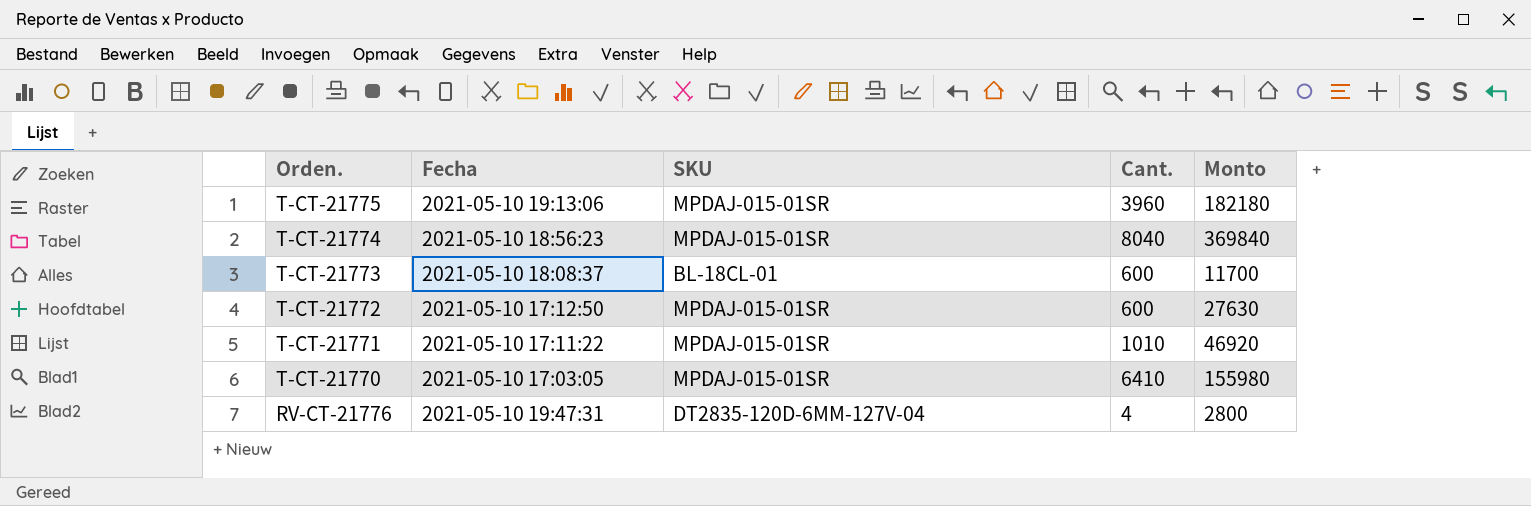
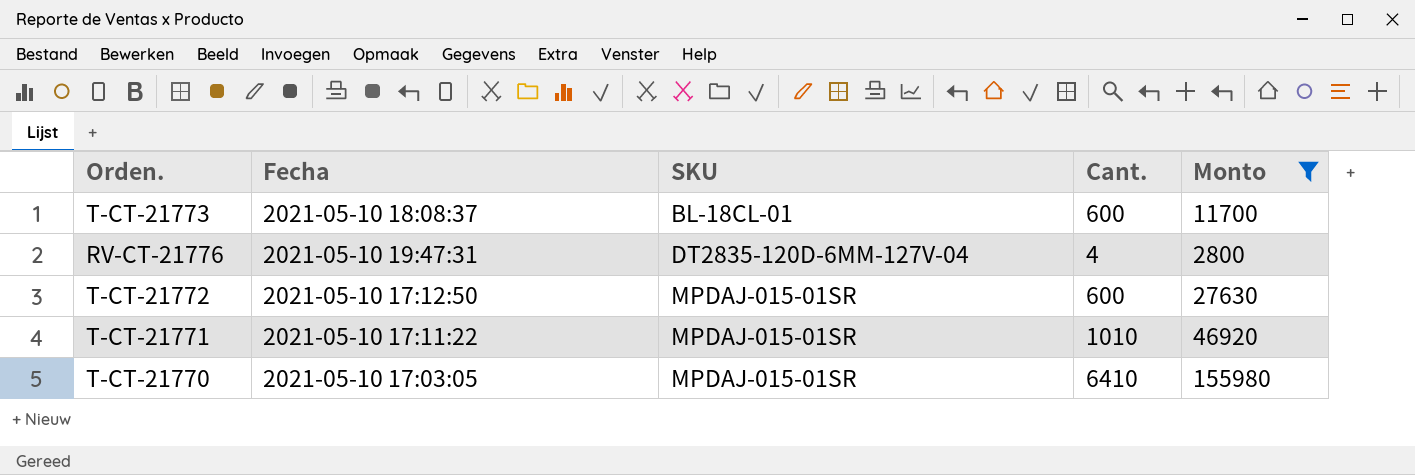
filter: none -> Monto <= 155980
row order: Orden. descending -> SKU ascending

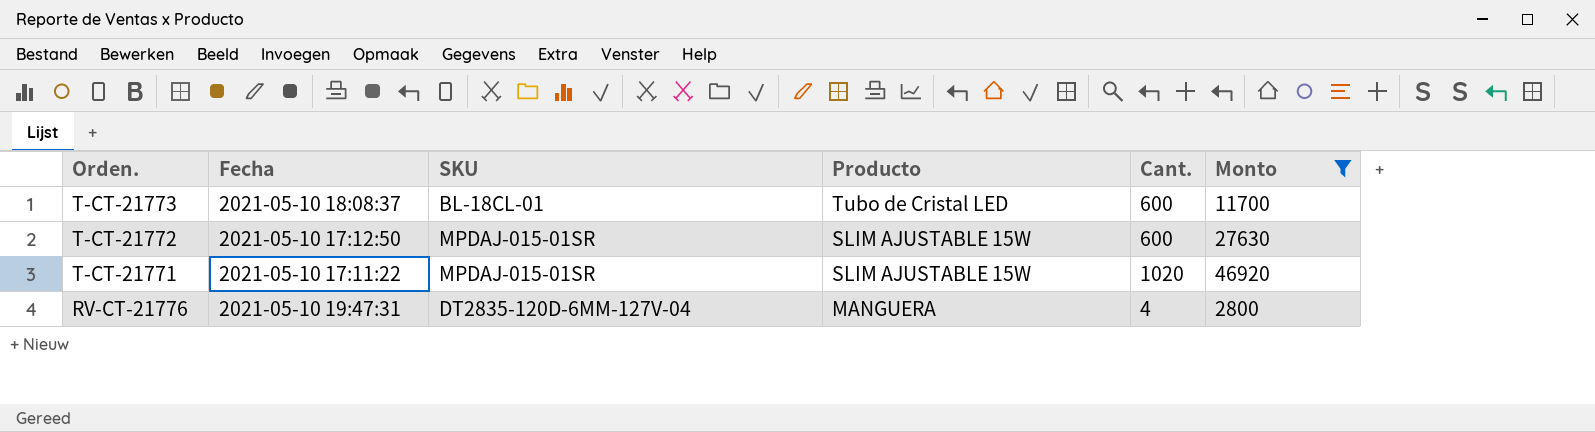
row order: SKU ascending -> Orden. descending
column Producto | position: none -> 4
row T-CT-21770: 2021-05-10 17:03:05 | MPDAJ-015-01SR | 6410 | 155980 -> none
T-CT-21771 | Cant.: 1010 -> 1020

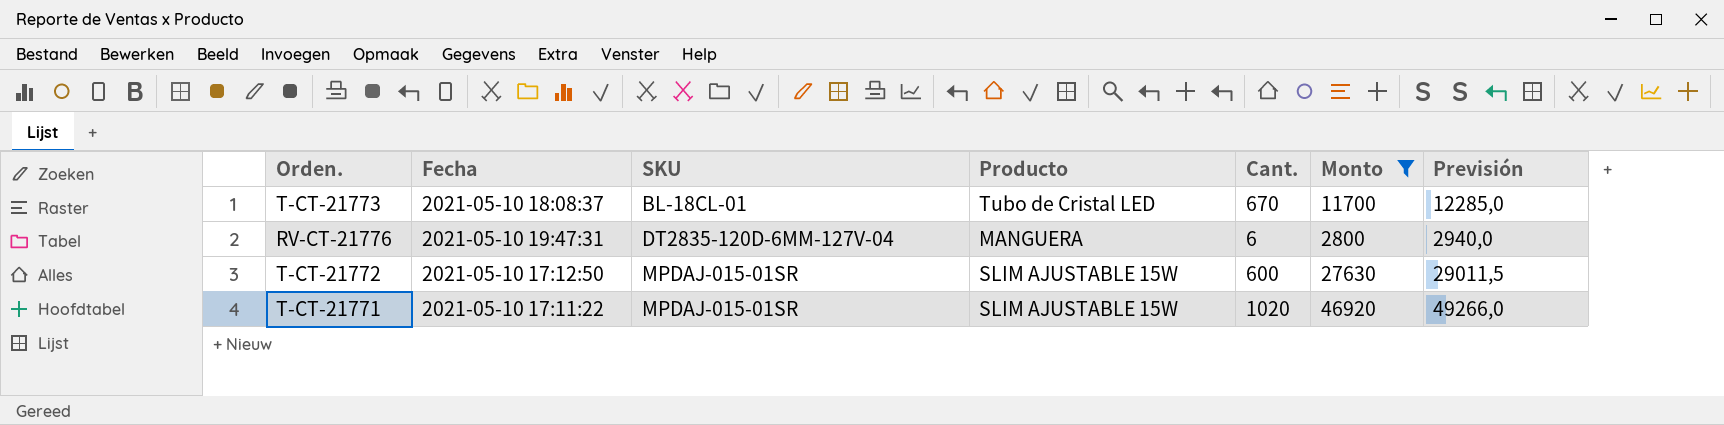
row order: Orden. descending -> SKU ascending
column Previsión | formula: none -> [Monto] * 1,05
T-CT-21773 | Cant.: 600 -> 670
RV-CT-21776 | Cant.: 4 -> 6

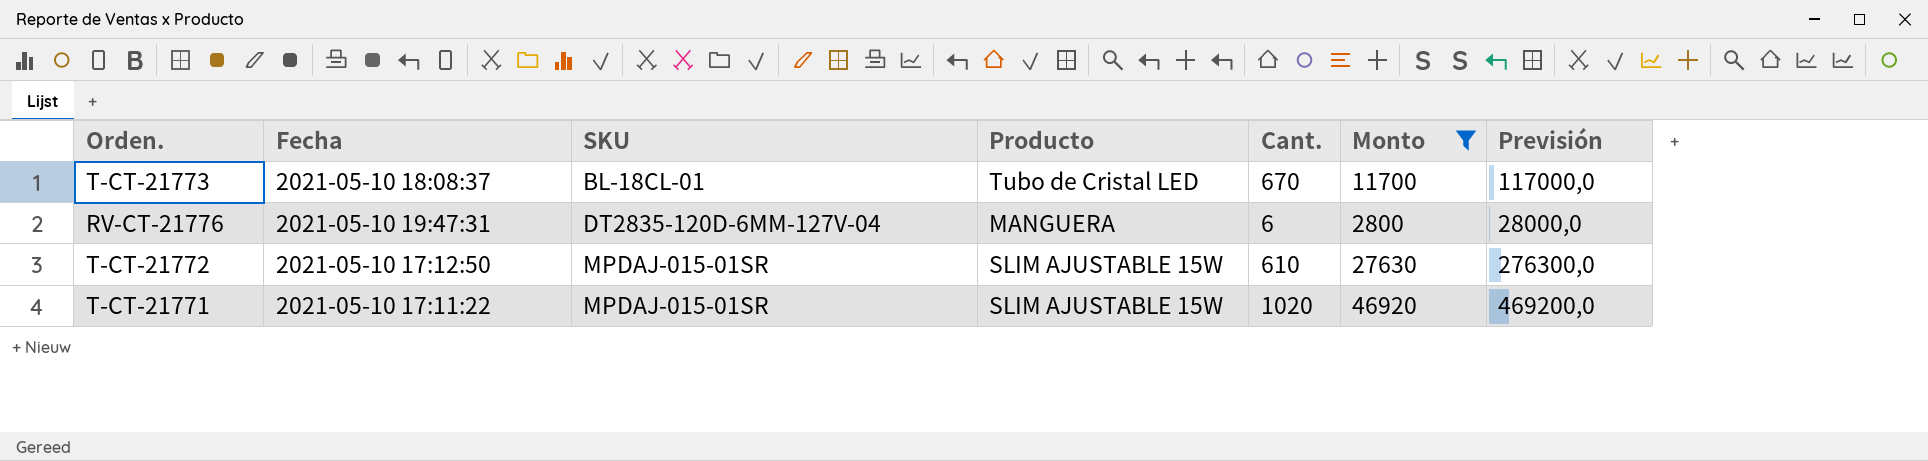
column Previsión | formula: [Monto] * 1,05 -> [Monto] * 10
T-CT-21772 | Cant.: 600 -> 610

